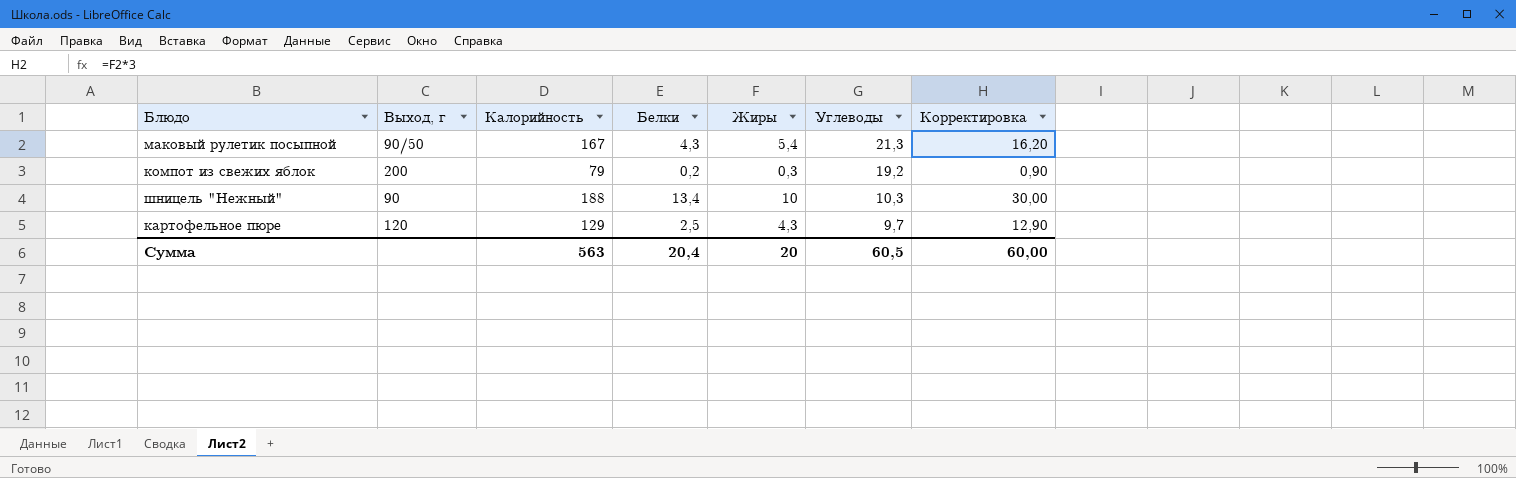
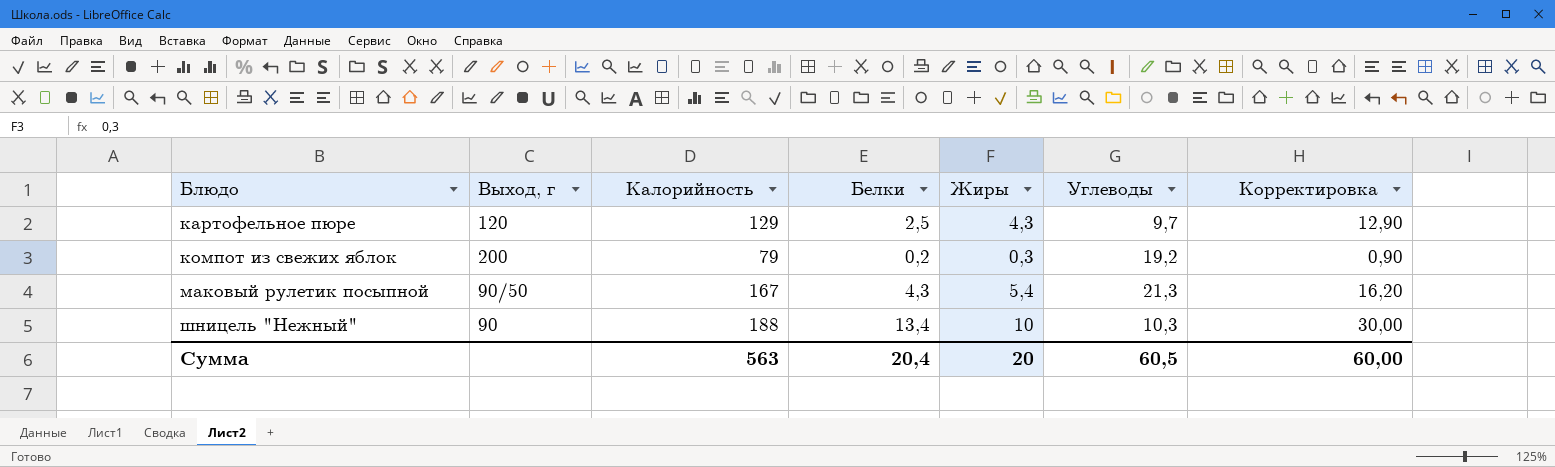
row order: Углеводы descending -> Блюдо ascending

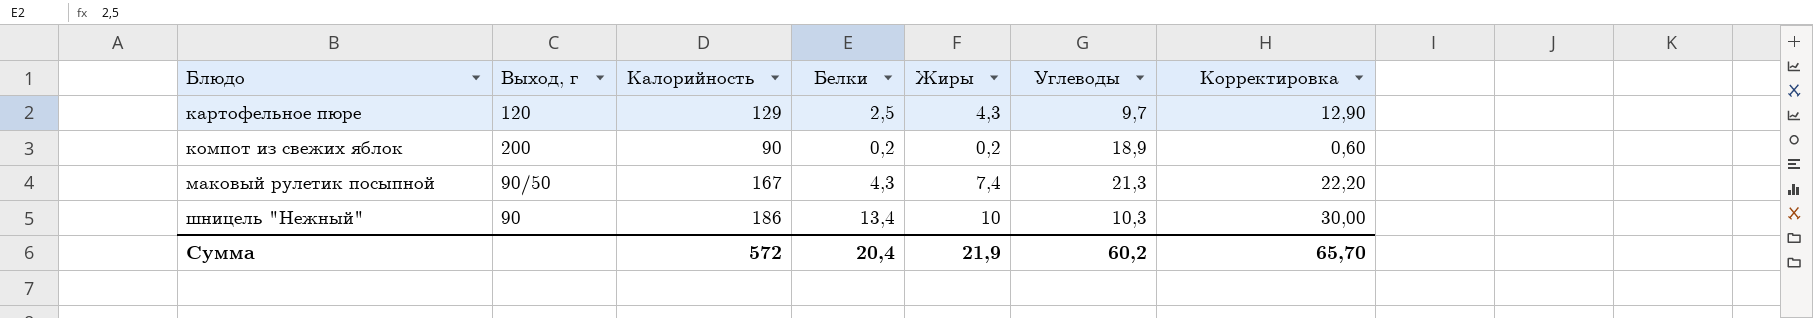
компот из свежих яблок | Калорийность: 79 -> 90
компот из свежих яблок | Жиры: 0,3 -> 0,2
компот из свежих яблок | Углеводы: 19,2 -> 18,9
компот из свежих яблок | Корректировка: 0,90 -> 0,60
маковый рулетик посыпной | Жиры: 5,4 -> 7,4
маковый рулетик посыпной | Корректировка: 16,20 -> 22,20
шницель "Нежный" | Калорийность: 188 -> 186
Сумма | Калорийность: 563 -> 572
Сумма | Жиры: 20 -> 21,9
Сумма | Углеводы: 60,5 -> 60,2
Сумма | Корректировка: 60,00 -> 65,70

